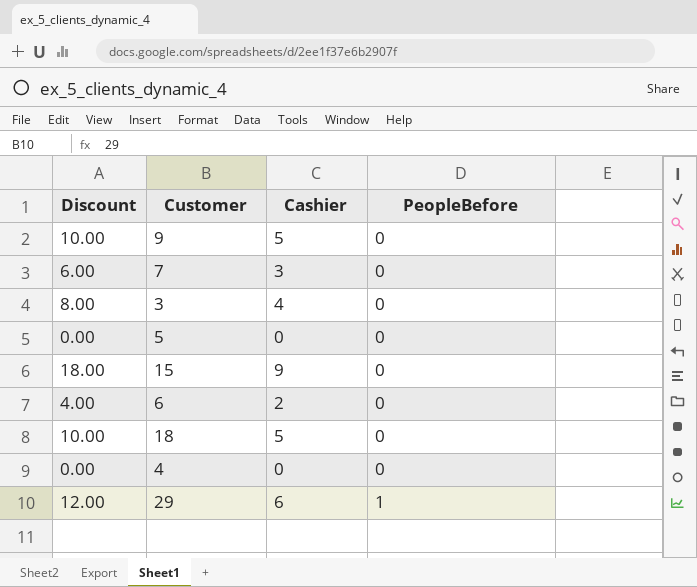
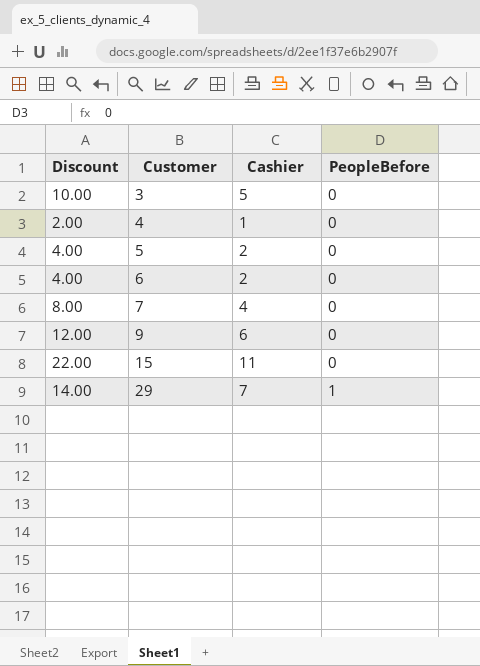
row order: PeopleBefore ascending -> Customer ascending
row 18: 10.00 | 5 | 0 -> none
3 | Discount: 8.00 -> 10.00
3 | Cashier: 4 -> 5
4 | Discount: 0.00 -> 2.00
4 | Cashier: 0 -> 1
5 | Discount: 0.00 -> 4.00
5 | Cashier: 0 -> 2
7 | Discount: 6.00 -> 8.00
7 | Cashier: 3 -> 4
9 | Discount: 10.00 -> 12.00
9 | Cashier: 5 -> 6
15 | Discount: 18.00 -> 22.00
15 | Cashier: 9 -> 11
29 | Discount: 12.00 -> 14.00
29 | Cashier: 6 -> 7

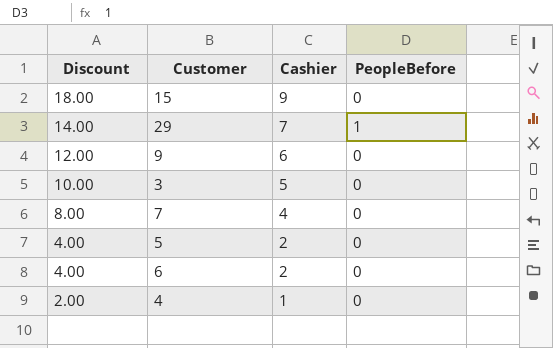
row order: Customer ascending -> Discount descending
15 | Discount: 22.00 -> 18.00
15 | Cashier: 11 -> 9

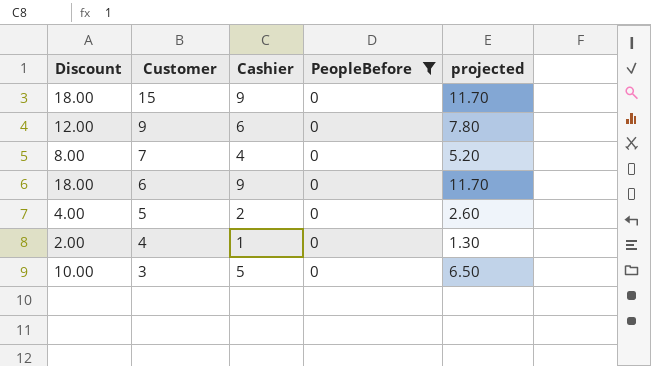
filter: none -> PeopleBefore = 0
row order: Discount descending -> Customer descending
column projected | formula: none -> [Cashier] * 1.3
6 | Discount: 4.00 -> 18.00
6 | Cashier: 2 -> 9

